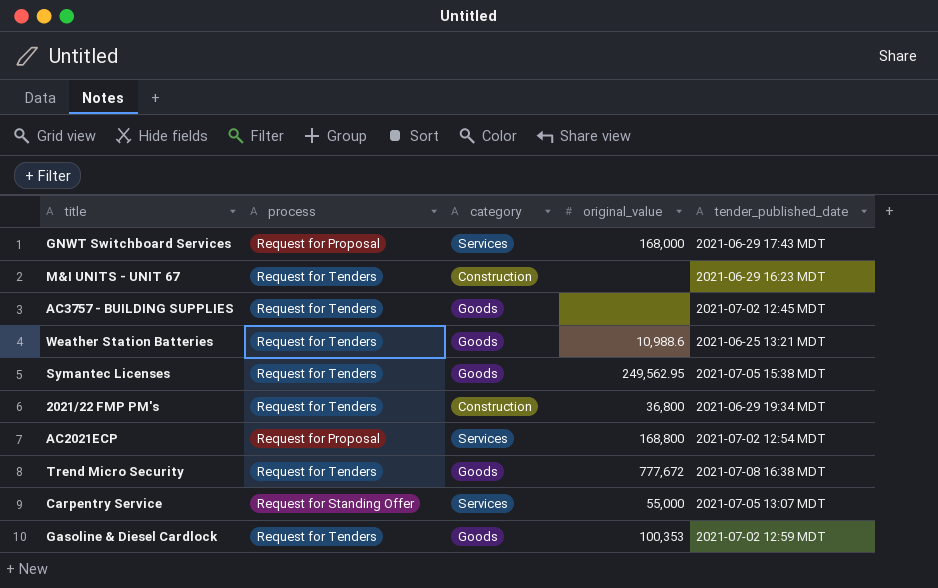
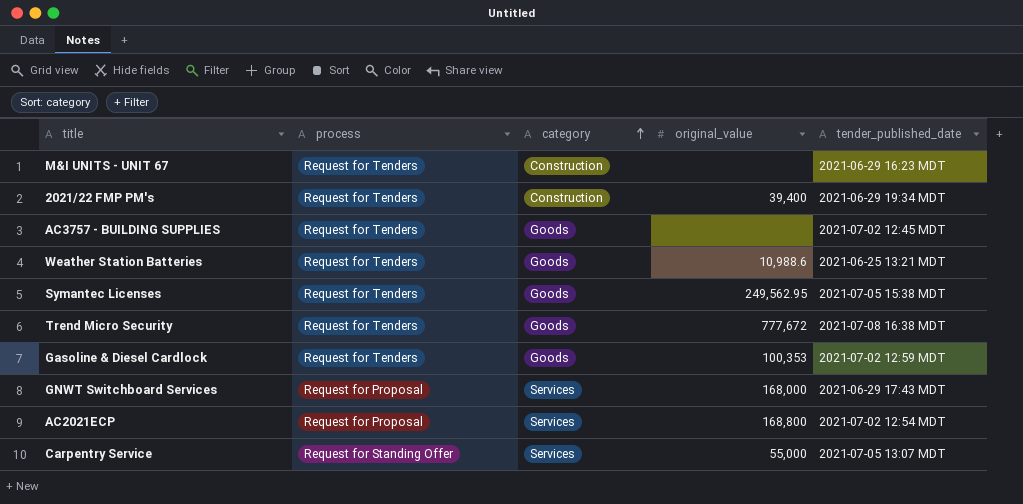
row order: none -> category ascending
2021/22 FMP PM's | original_value: 36,800 -> 39,400

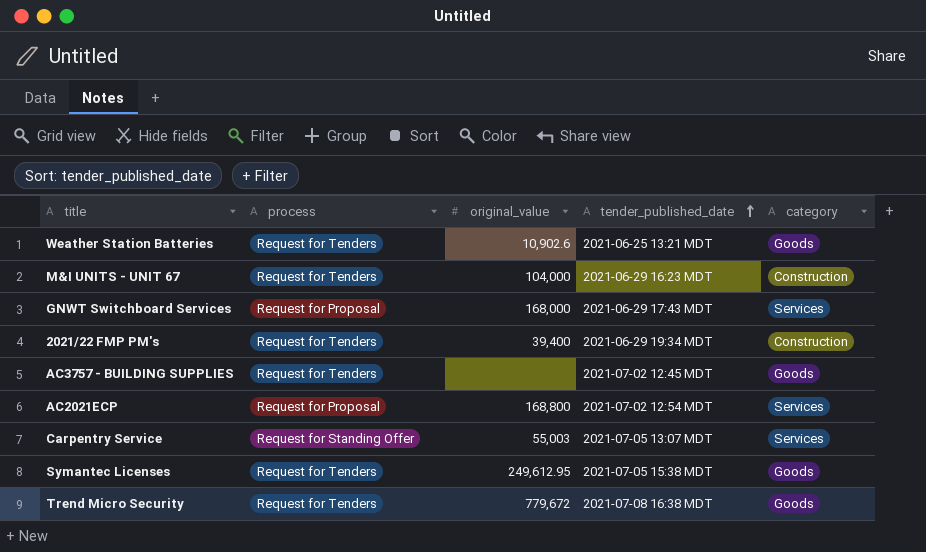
row order: category ascending -> tender_published_date ascending
column category | position: 3 -> 5
row Gasoline & Diesel Cardlock: Request for Tenders | Goods | 100,353 | 2021-07-02 12:59 MDT -> none
Weather Station Batteries | original_value: 10,988.6 -> 10,902.6
M&I UNITS - UNIT 67 | original_value: none -> 104,000
Carpentry Service | original_value: 55,000 -> 55,003
Symantec Licenses | original_value: 249,562.95 -> 249,612.95
Trend Micro Security | original_value: 777,672 -> 779,672

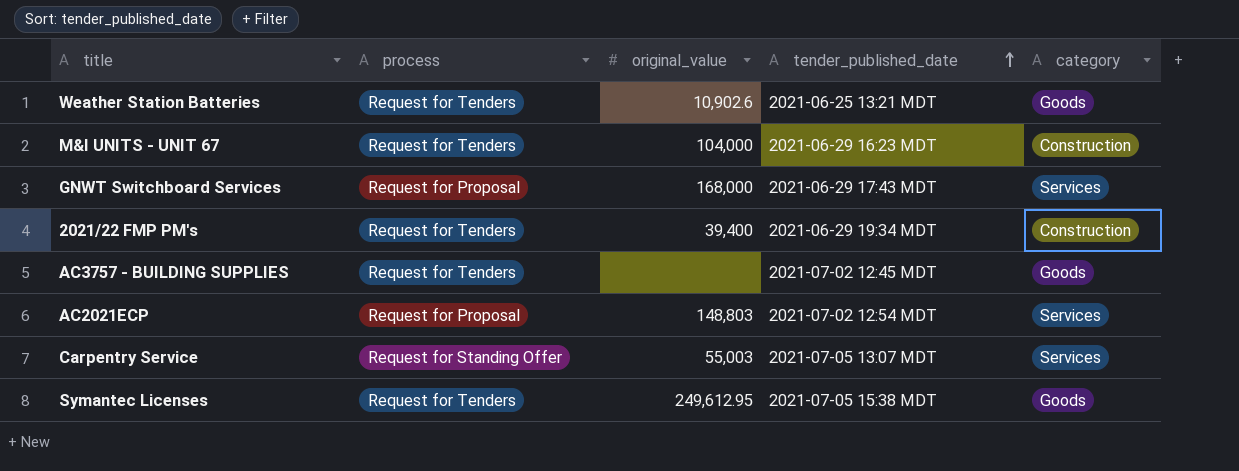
row Trend Micro Security: Request for Tenders | 779,672 | 2021-07-08 16:38 MDT | Goods -> none
AC2021ECP | original_value: 168,800 -> 148,803

